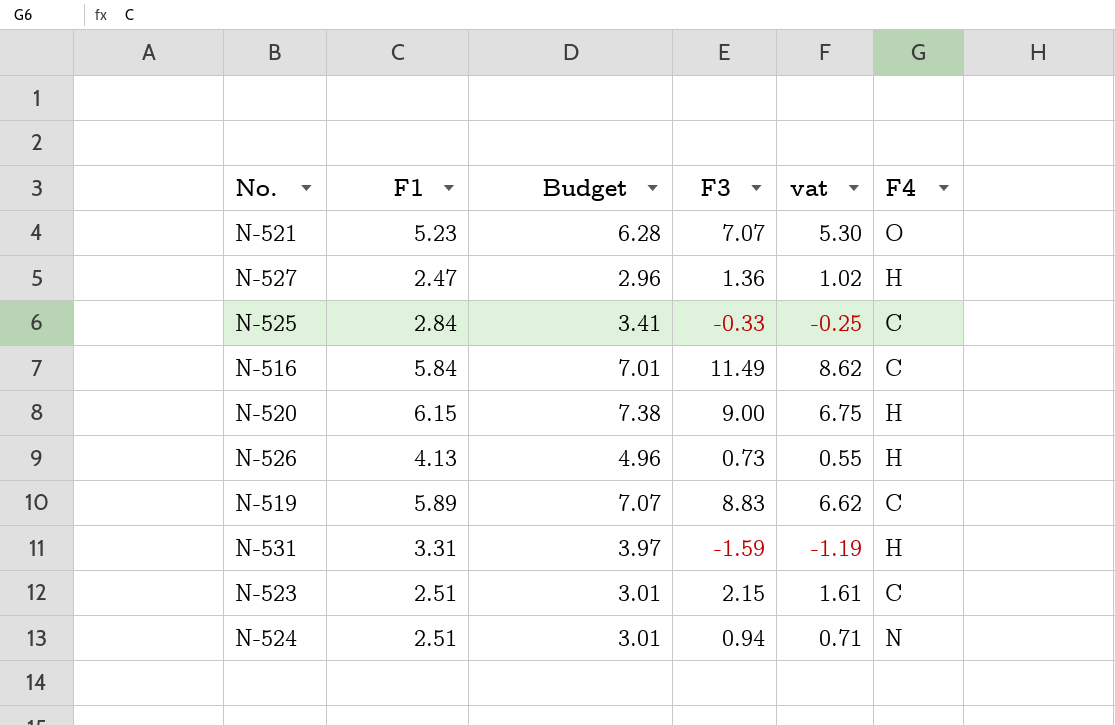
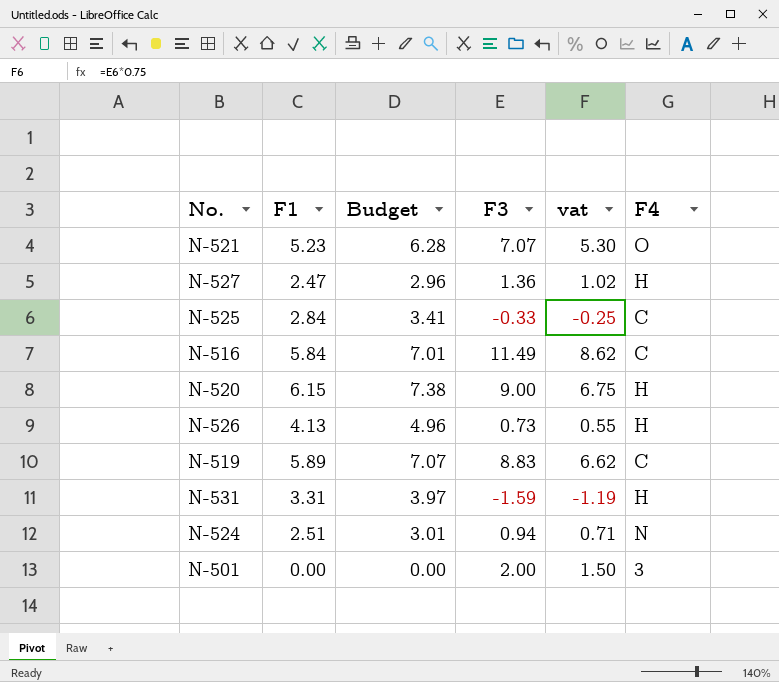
row N-523: 2.51 | 3.01 | 2.15 | 1.61 | C -> none
row N-501: none -> 0.00 | 0.00 | 2.00 | 1.50 | 3

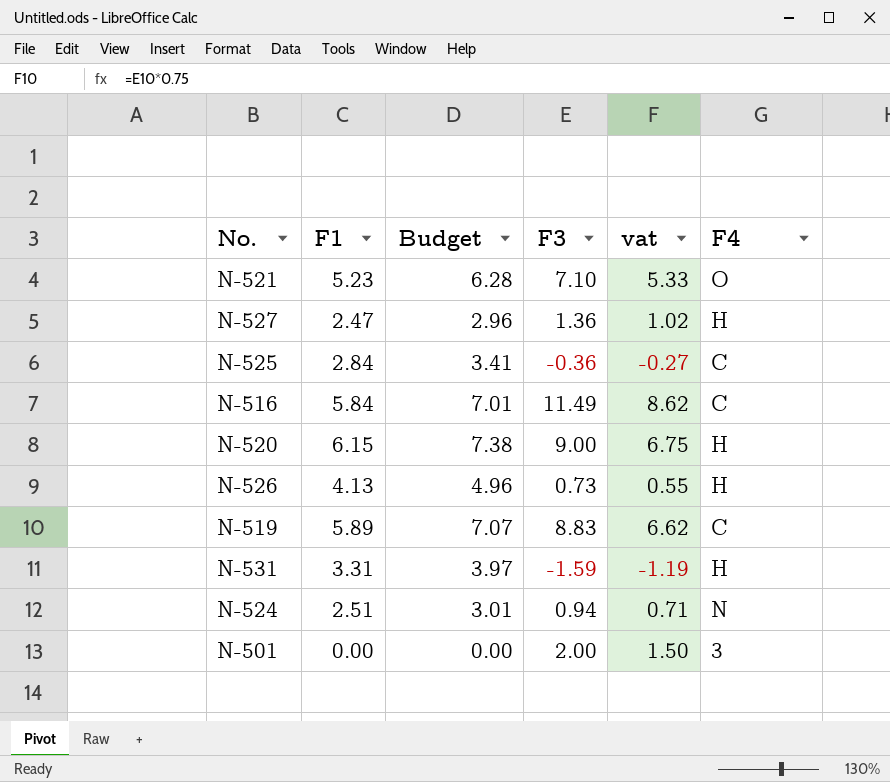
N-521 | F3: 7.07 -> 7.10
N-521 | vat: 5.30 -> 5.33
N-525 | F3: -0.33 -> -0.36
N-525 | vat: -0.25 -> -0.27

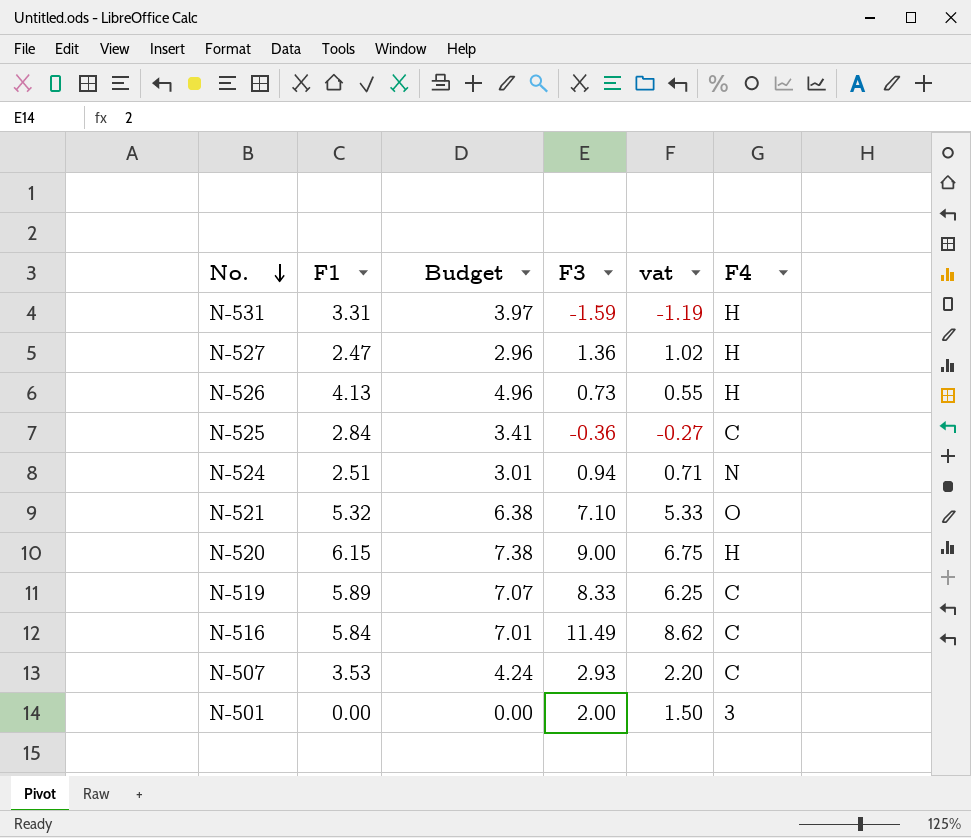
row order: none -> No. descending
N-521 | F1: 5.23 -> 5.32
N-521 | Budget: 6.28 -> 6.38
N-519 | F3: 8.83 -> 8.33
N-519 | vat: 6.62 -> 6.25
row N-507: none -> 3.53 | 4.24 | 2.93 | 2.20 | C

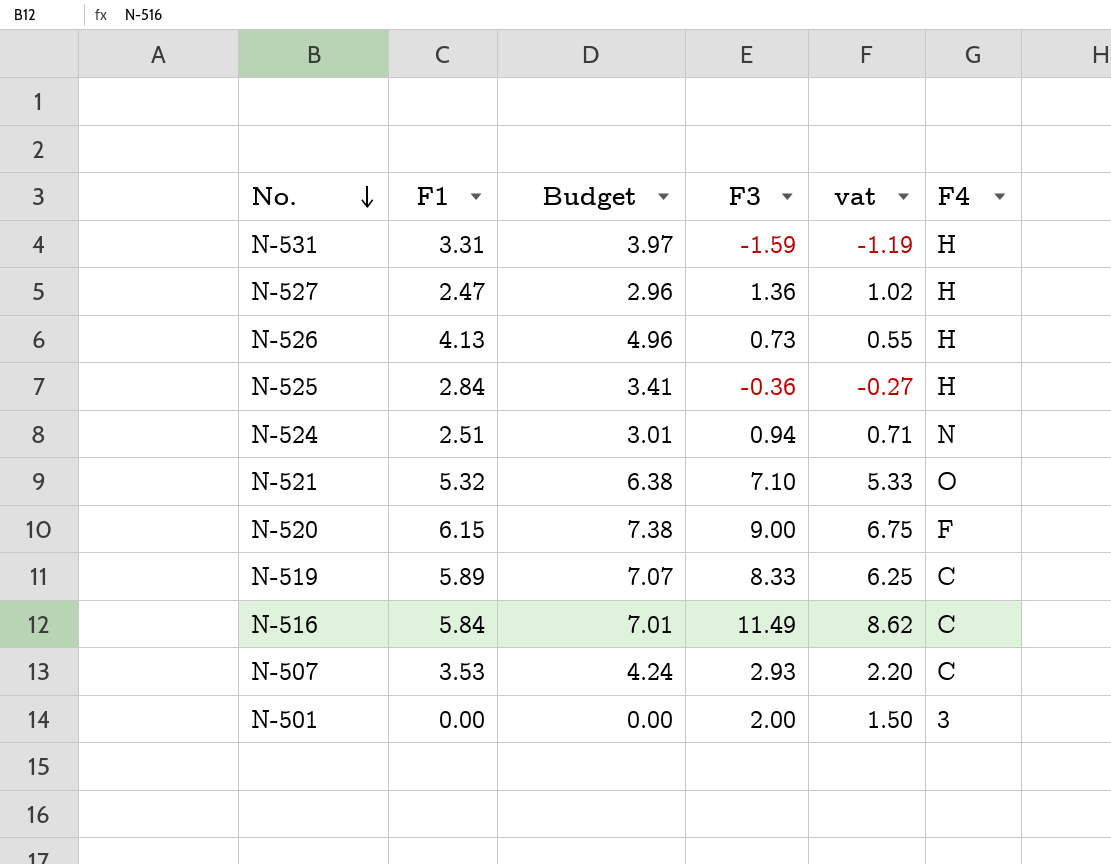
N-525 | F4: C -> H
N-520 | F4: H -> F

